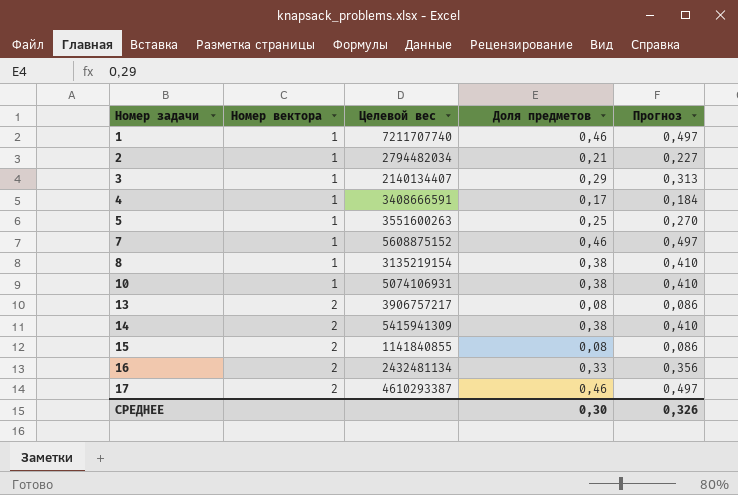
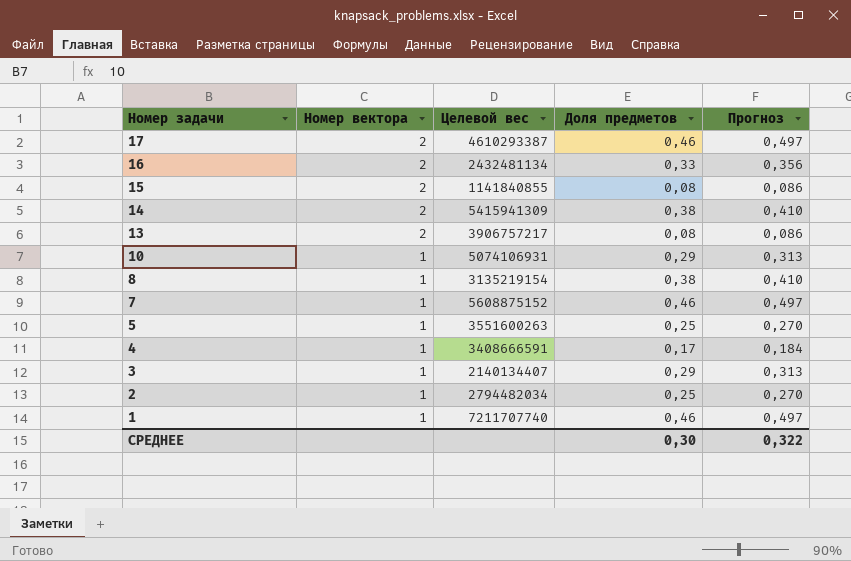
row order: Номер задачи ascending -> Номер задачи descending
10 | Доля предметов: 0,38 -> 0,29
10 | Прогноз: 0,410 -> 0,313
2 | Доля предметов: 0,21 -> 0,25
2 | Прогноз: 0,227 -> 0,270
СРЕДНЕЕ | Прогноз: 0,326 -> 0,322

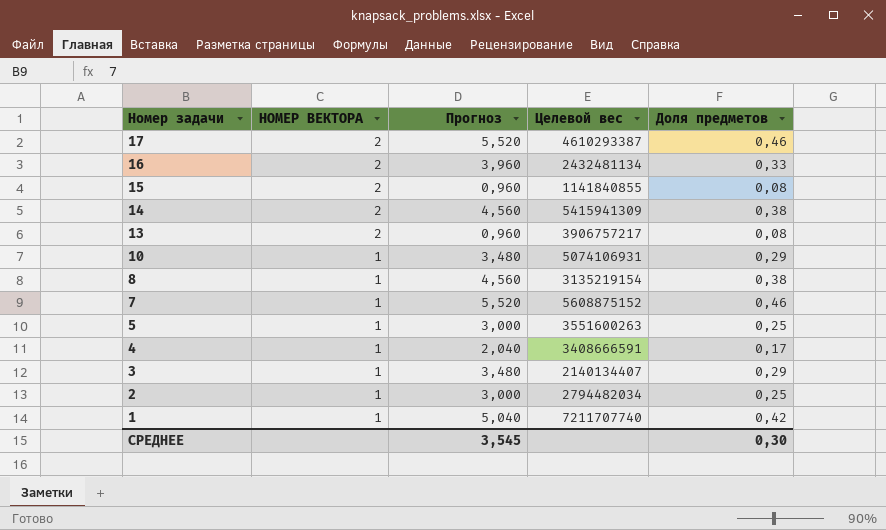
column name: Номер вектора -> НОМЕР ВЕКТОРА
column Прогноз | formula: [Доля предметов] * 1,08 -> [Доля предметов] * 12
column Прогноз | position: 5 -> 3
1 | Доля предметов: 0,46 -> 0,42
СРЕДНЕЕ | Прогноз: 0,322 -> 3,545

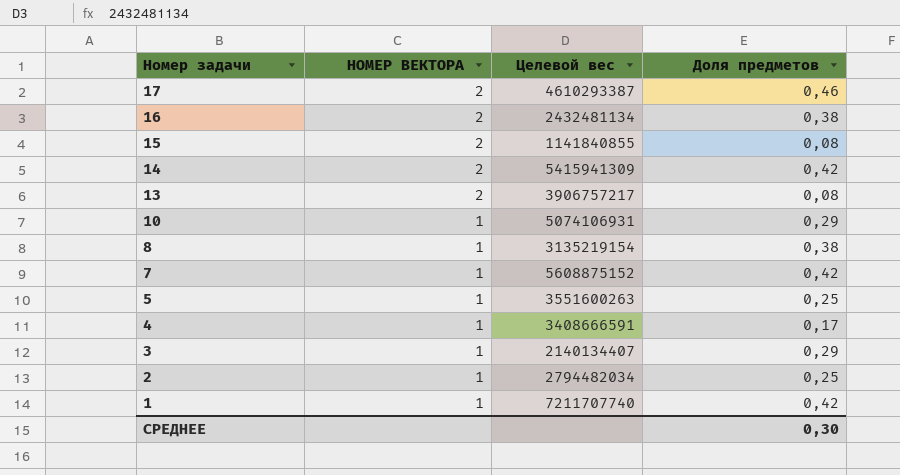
column Прогноз | formula: [Доля предметов] * 12 -> none
16 | Доля предметов: 0,33 -> 0,38
14 | Доля предметов: 0,38 -> 0,42
7 | Доля предметов: 0,46 -> 0,42

